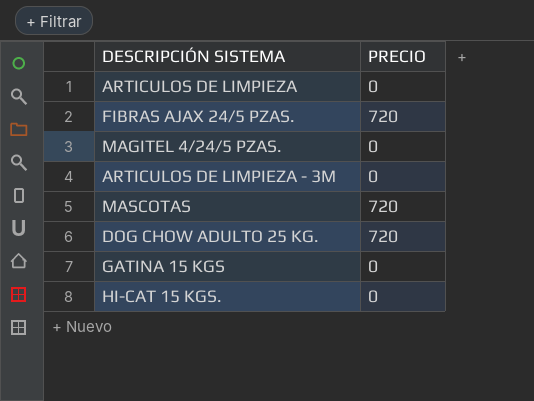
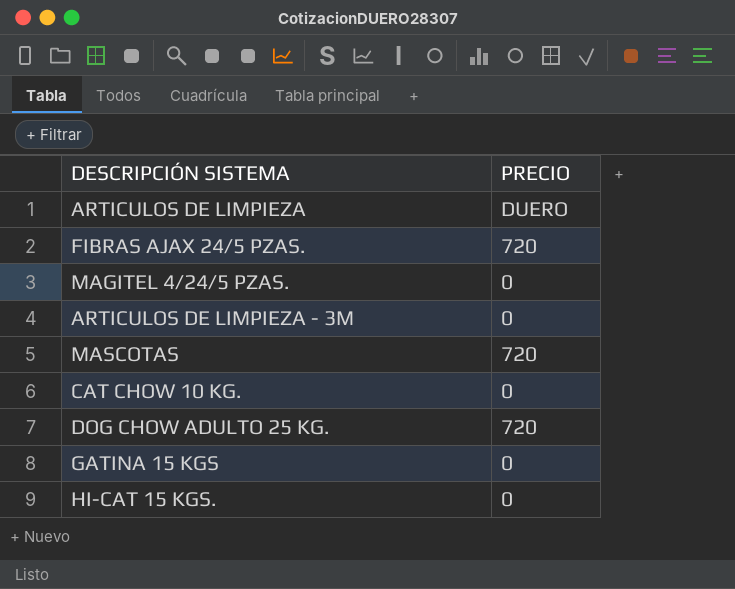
ARTICULOS DE LIMPIEZA | PRECIO: 0 -> DUERO
row CAT CHOW 10 KG.: none -> 0

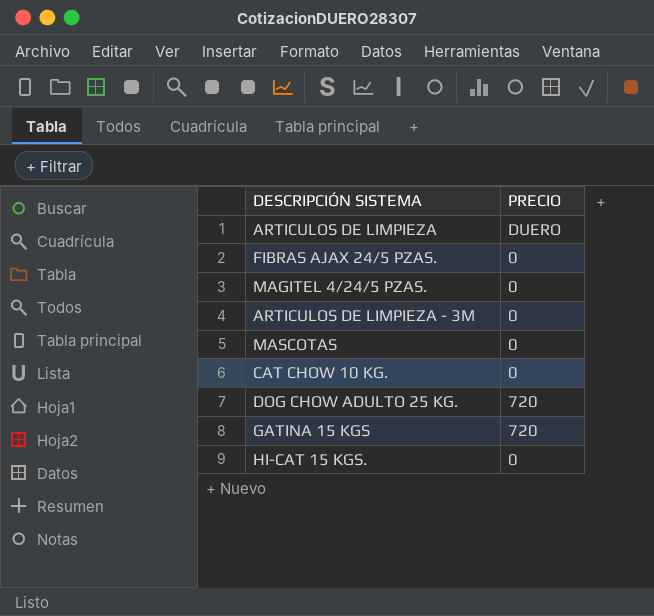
FIBRAS AJAX 24/5 PZAS. | PRECIO: 720 -> 0
MASCOTAS | PRECIO: 720 -> 0
GATINA 15 KGS | PRECIO: 0 -> 720

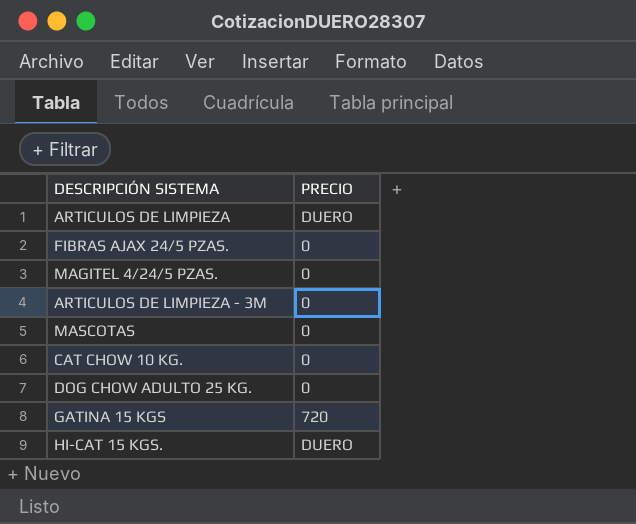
DOG CHOW ADULTO 25 KG. | PRECIO: 720 -> 0
HI-CAT 15 KGS. | PRECIO: 0 -> DUERO

